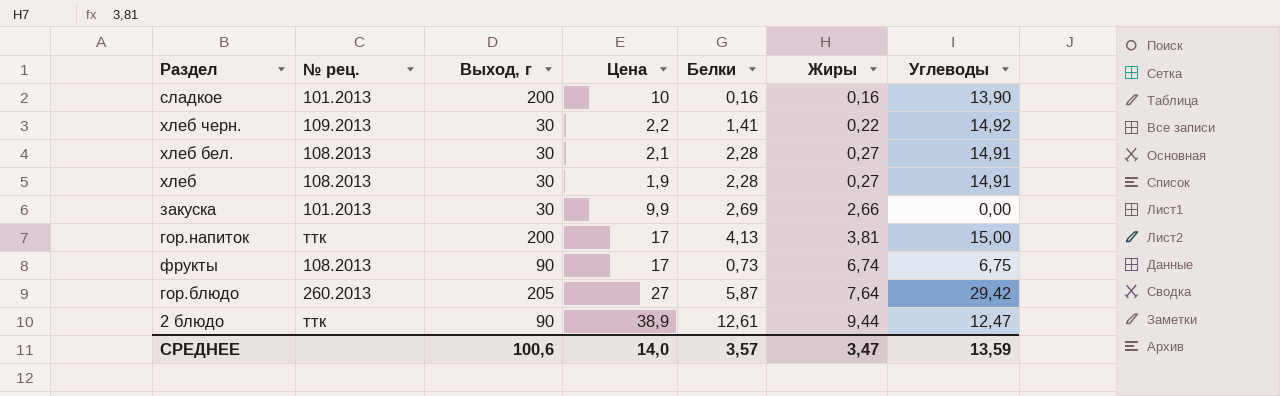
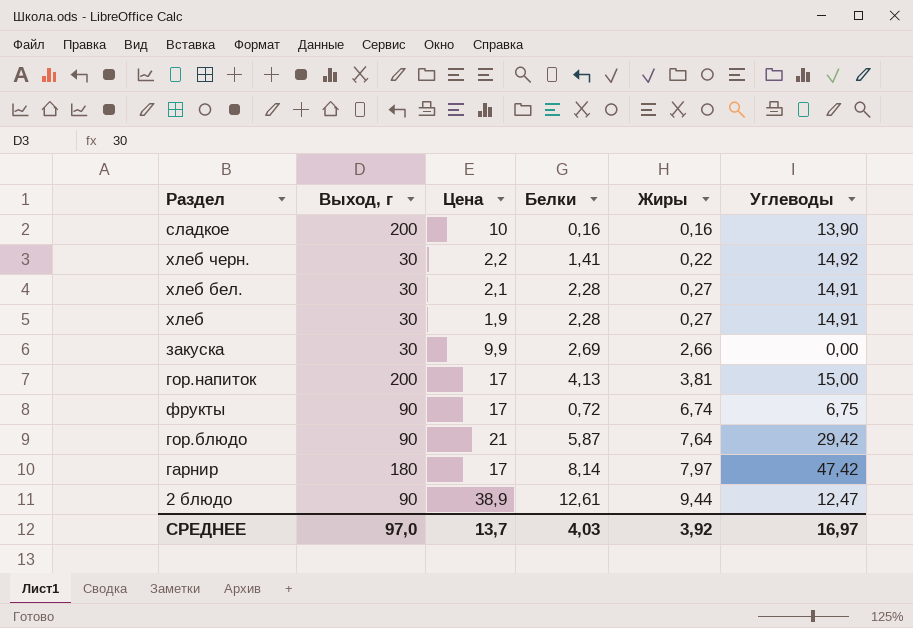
column № рец. | position: 2 -> none
фрукты | Белки: 0,73 -> 0,72
гор.блюдо | Выход, г: 205 -> 90
гор.блюдо | Цена: 27 -> 21
row гарнир: none -> 180 | 17 | 8,14 | 7,97 | 47,42
СРЕДНЕЕ | Выход, г: 100,6 -> 97,0
СРЕДНЕЕ | Цена: 14,0 -> 13,7
СРЕДНЕЕ | Белки: 3,57 -> 4,03
СРЕДНЕЕ | Жиры: 3,47 -> 3,92
СРЕДНЕЕ | Углеводы: 13,59 -> 16,97

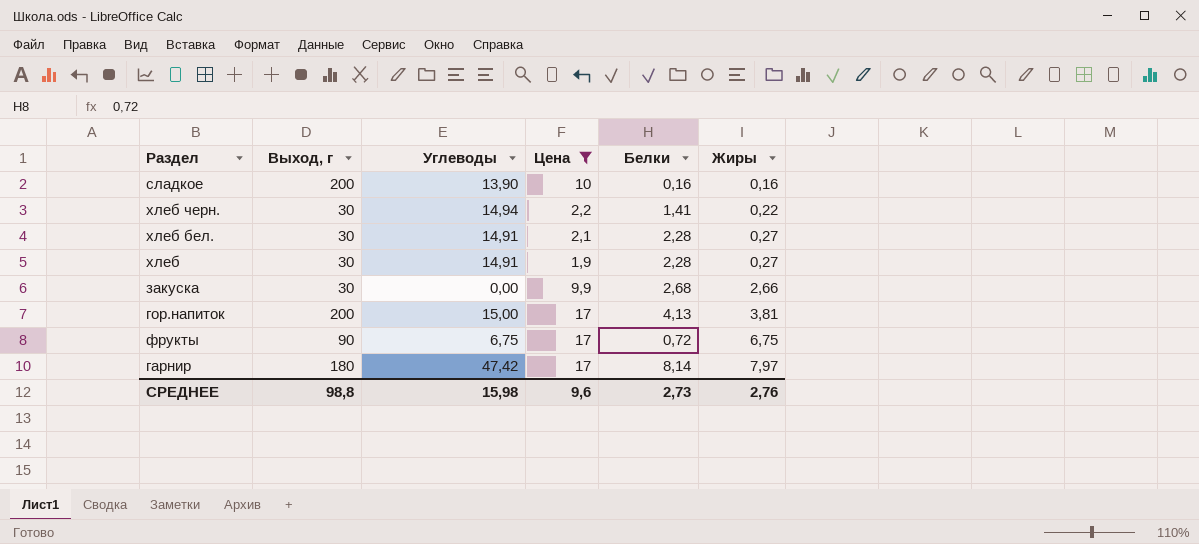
filter: none -> Цена <= 17
column Углеводы | position: 6 -> 3
хлеб черн. | Углеводы: 14,92 -> 14,94
закуска | Белки: 2,69 -> 2,68
фрукты | Жиры: 6,74 -> 6,75
СРЕДНЕЕ | Выход, г: 97,0 -> 98,8
СРЕДНЕЕ | Углеводы: 16,97 -> 15,98
СРЕДНЕЕ | Цена: 13,7 -> 9,6
СРЕДНЕЕ | Белки: 4,03 -> 2,73
СРЕДНЕЕ | Жиры: 3,92 -> 2,76

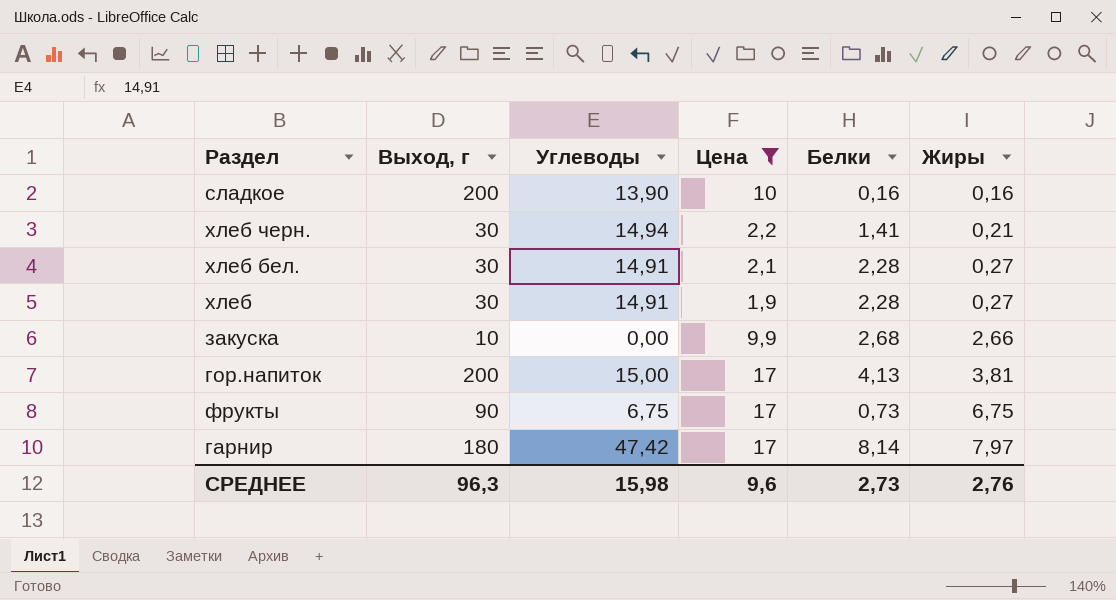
хлеб черн. | Жиры: 0,22 -> 0,21
закуска | Выход, г: 30 -> 10
фрукты | Белки: 0,72 -> 0,73
СРЕДНЕЕ | Выход, г: 98,8 -> 96,3

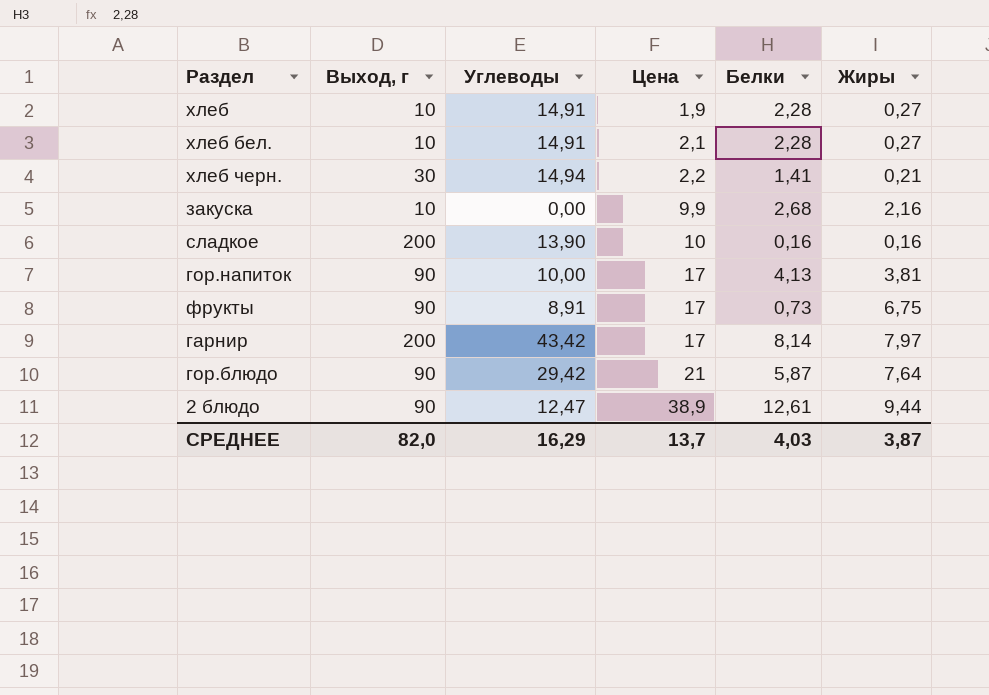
filter: Цена <= 17 -> none
row order: Жиры ascending -> Цена ascending
хлеб | Выход, г: 30 -> 10
хлеб бел. | Выход, г: 30 -> 10
закуска | Жиры: 2,66 -> 2,16
гор.напиток | Выход, г: 200 -> 90
гор.напиток | Углеводы: 15,00 -> 10,00
фрукты | Углеводы: 6,75 -> 8,91
гарнир | Выход, г: 180 -> 200
гарнир | Углеводы: 47,42 -> 43,42
СРЕДНЕЕ | Выход, г: 96,3 -> 82,0
СРЕДНЕЕ | Углеводы: 15,98 -> 16,29
СРЕДНЕЕ | Цена: 9,6 -> 13,7
СРЕДНЕЕ | Белки: 2,73 -> 4,03
СРЕДНЕЕ | Жиры: 2,76 -> 3,87

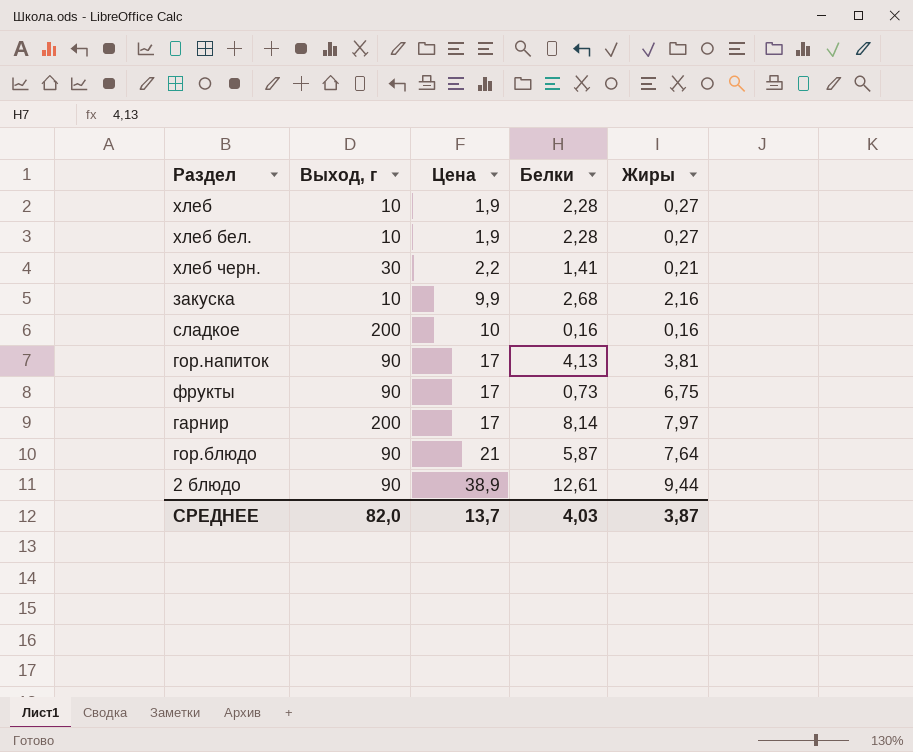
column Углеводы | position: 3 -> none
хлеб бел. | Цена: 2,1 -> 1,9

